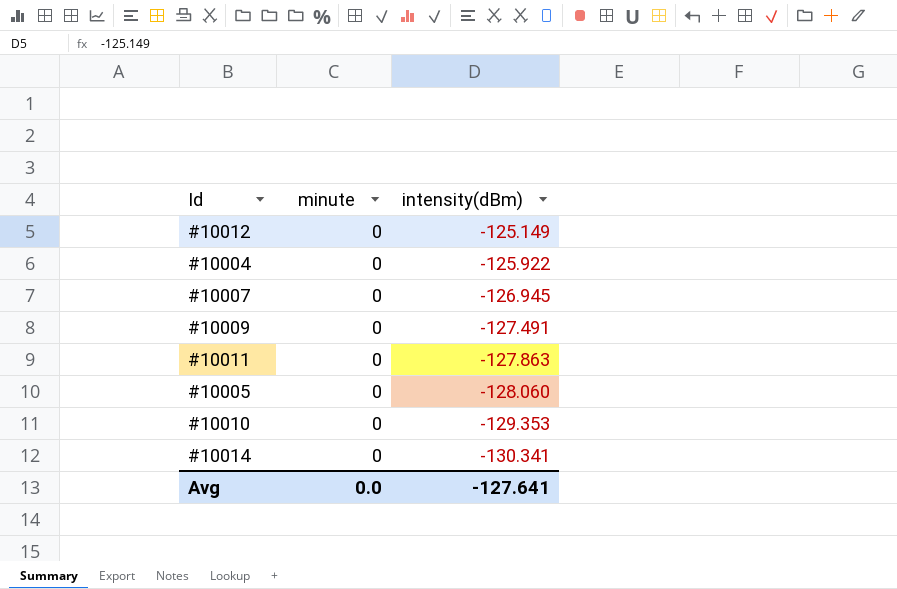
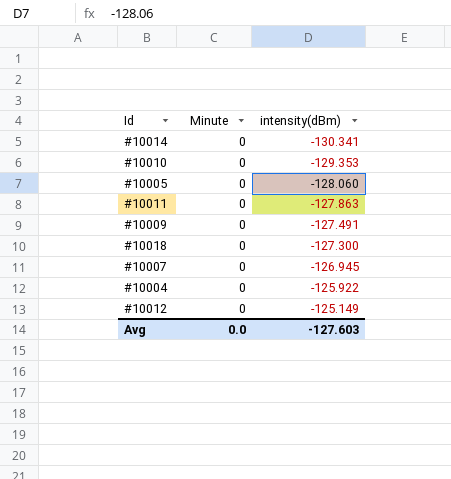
row order: intensity(dBm) descending -> intensity(dBm) ascending
column name: minute -> Minute
row #10018: none -> 0 | -127.300
Avg | intensity(dBm): -127.641 -> -127.603

